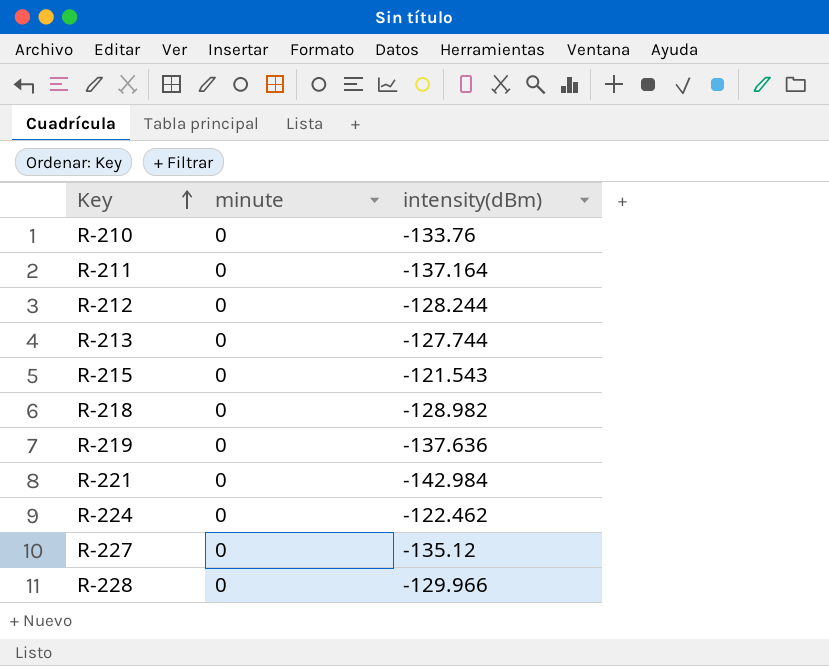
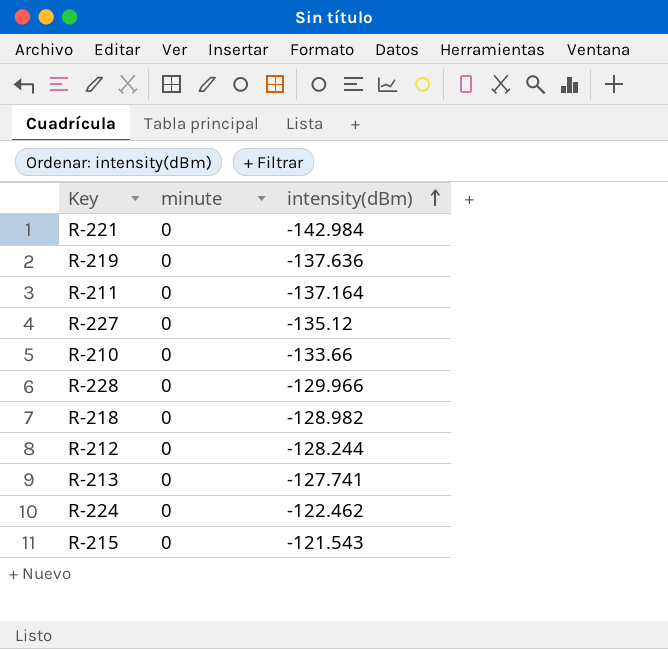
row order: Key ascending -> intensity(dBm) ascending
R-210 | intensity(dBm): -133.76 -> -133.66
R-213 | intensity(dBm): -127.744 -> -127.741

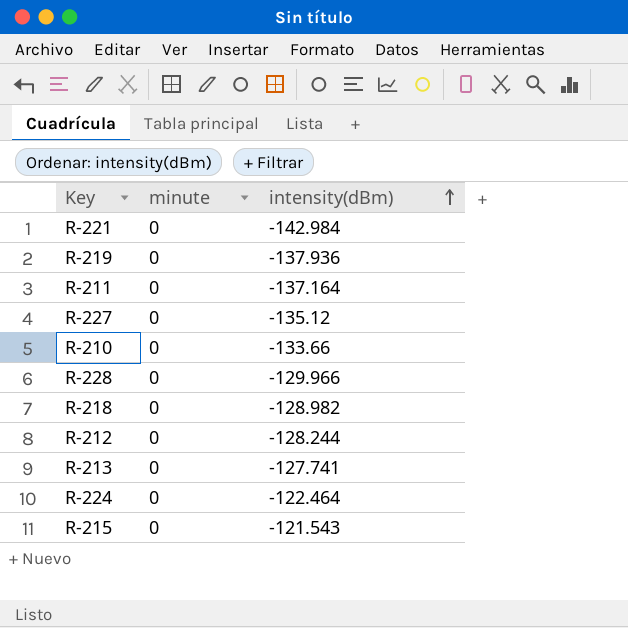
R-219 | intensity(dBm): -137.636 -> -137.936
R-224 | intensity(dBm): -122.462 -> -122.464

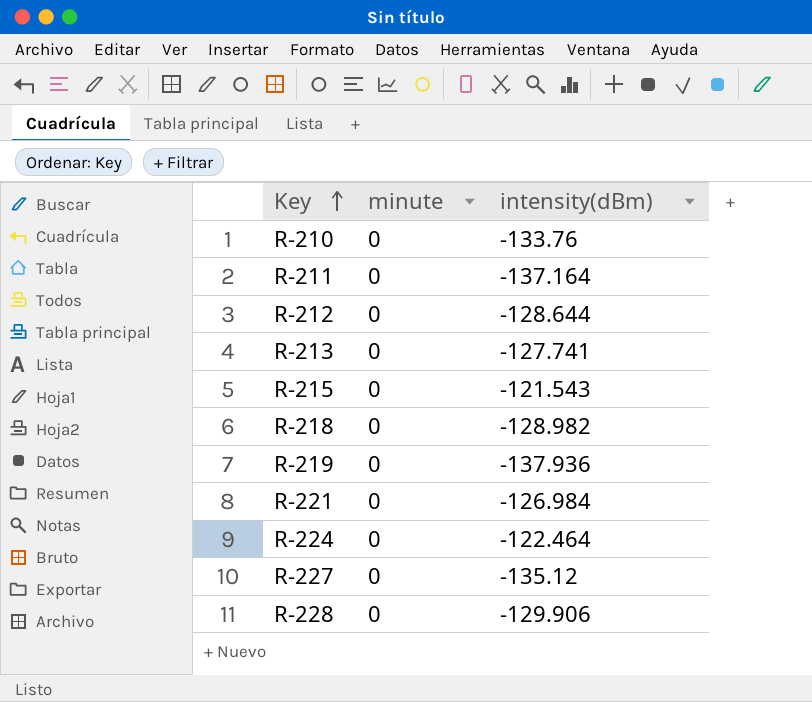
row order: intensity(dBm) ascending -> Key ascending
R-210 | intensity(dBm): -133.66 -> -133.76
R-212 | intensity(dBm): -128.244 -> -128.644
R-221 | intensity(dBm): -142.984 -> -126.984
R-228 | intensity(dBm): -129.966 -> -129.906

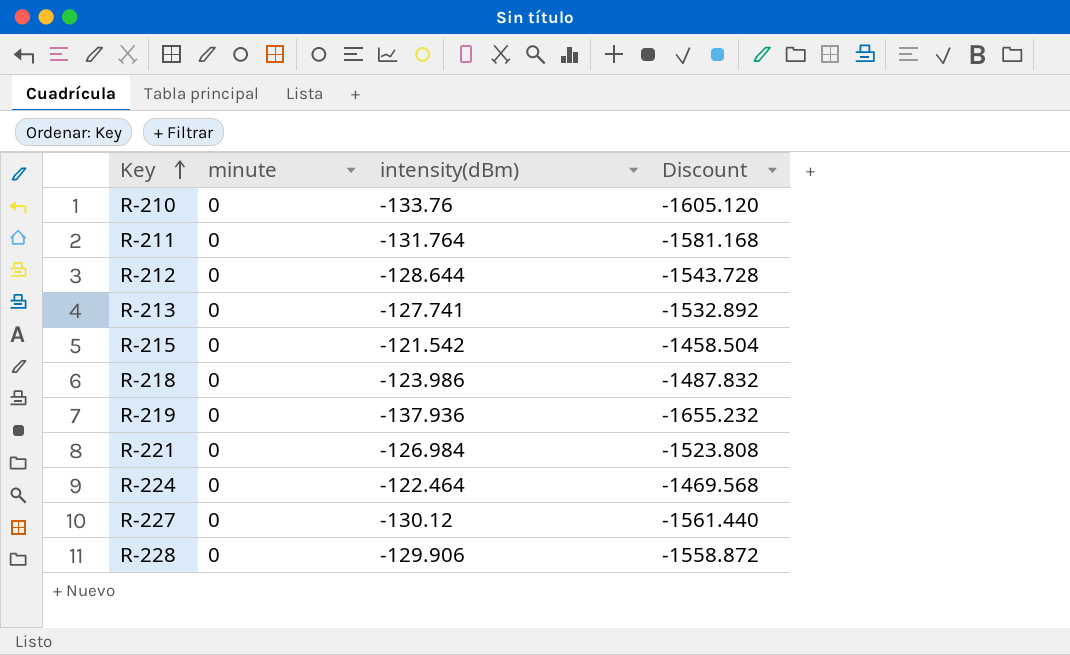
column Discount | formula: none -> [intensity(dBm)] * 12
R-211 | intensity(dBm): -137.164 -> -131.764
R-215 | intensity(dBm): -121.543 -> -121.542
R-218 | intensity(dBm): -128.982 -> -123.986
R-227 | intensity(dBm): -135.12 -> -130.12

